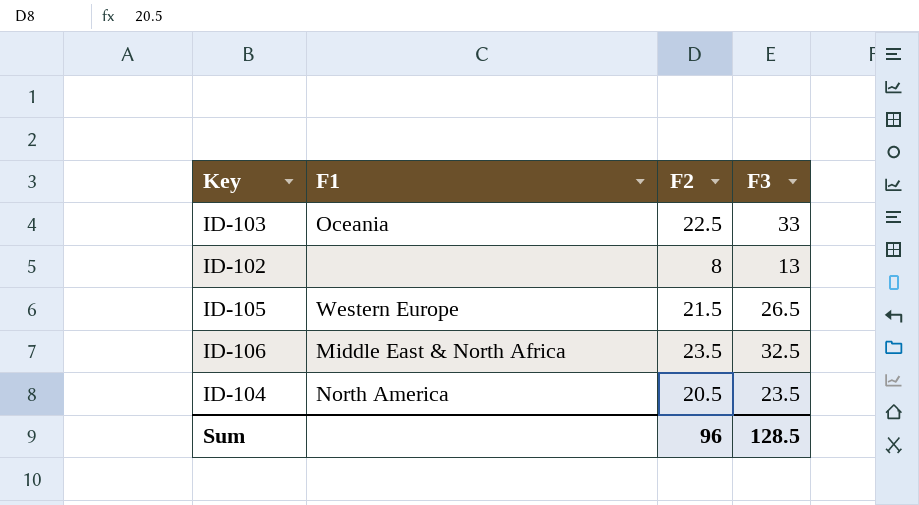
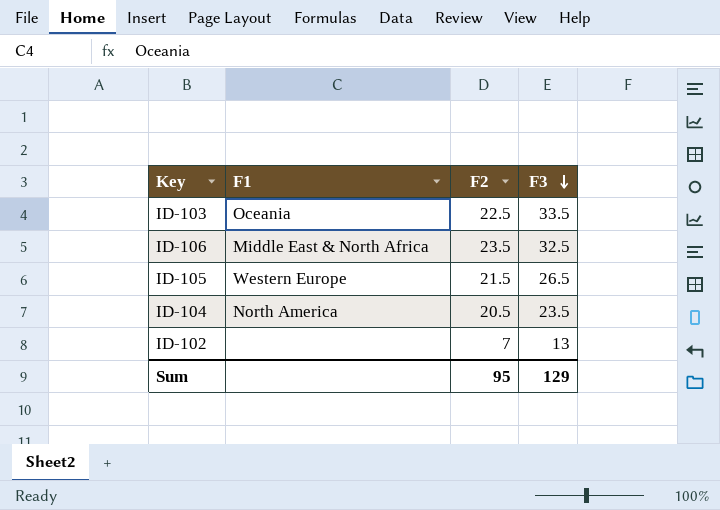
row order: none -> F3 descending
ID-103 | F3: 33 -> 33.5
ID-102 | F2: 8 -> 7
Sum | F2: 96 -> 95
Sum | F3: 128.5 -> 129

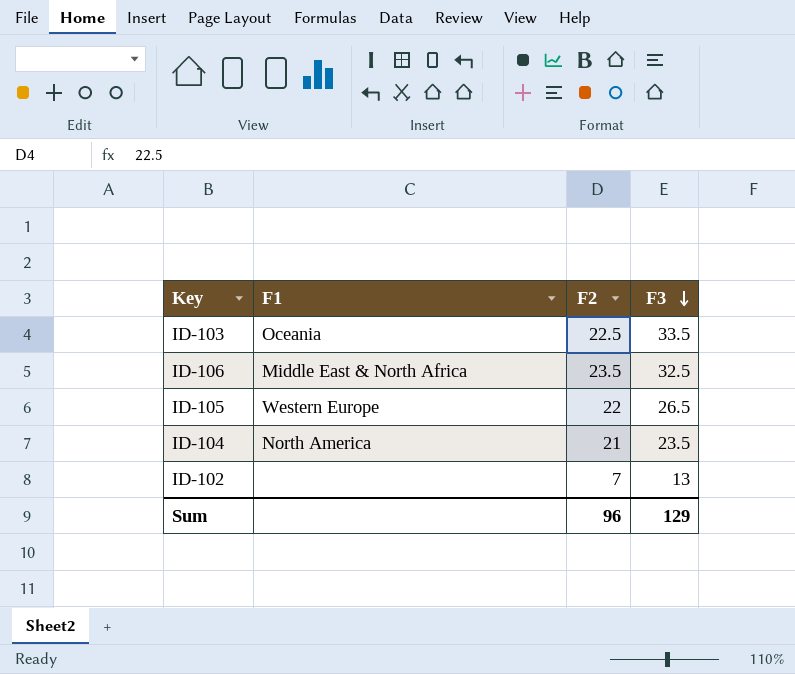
ID-105 | F2: 21.5 -> 22
ID-104 | F2: 20.5 -> 21
Sum | F2: 95 -> 96

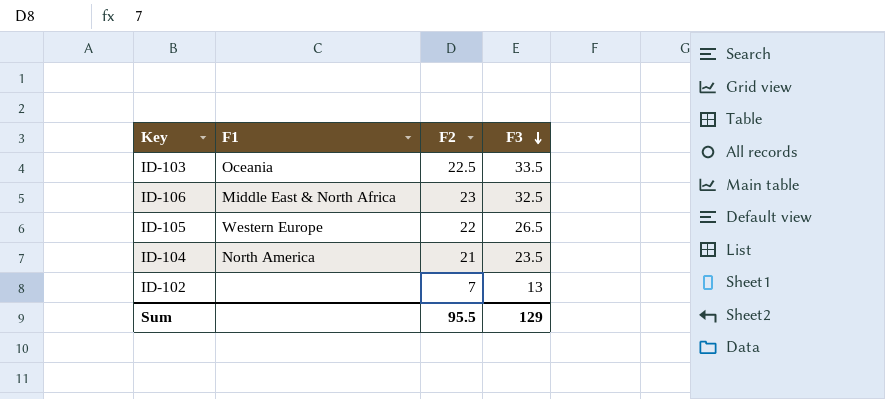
ID-106 | F2: 23.5 -> 23
Sum | F2: 96 -> 95.5

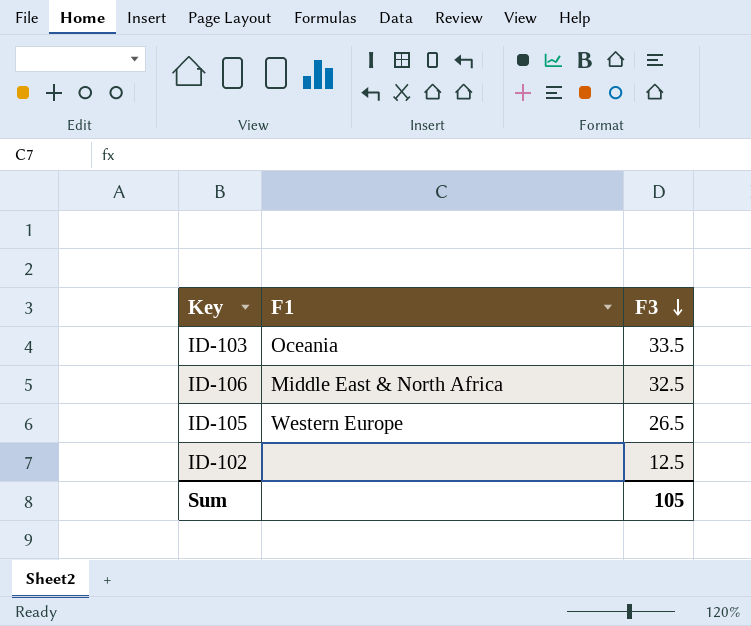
column F2 | position: 3 -> none
row ID-104: North America | 21 | 23.5 -> none
ID-102 | F3: 13 -> 12.5
Sum | F3: 129 -> 105

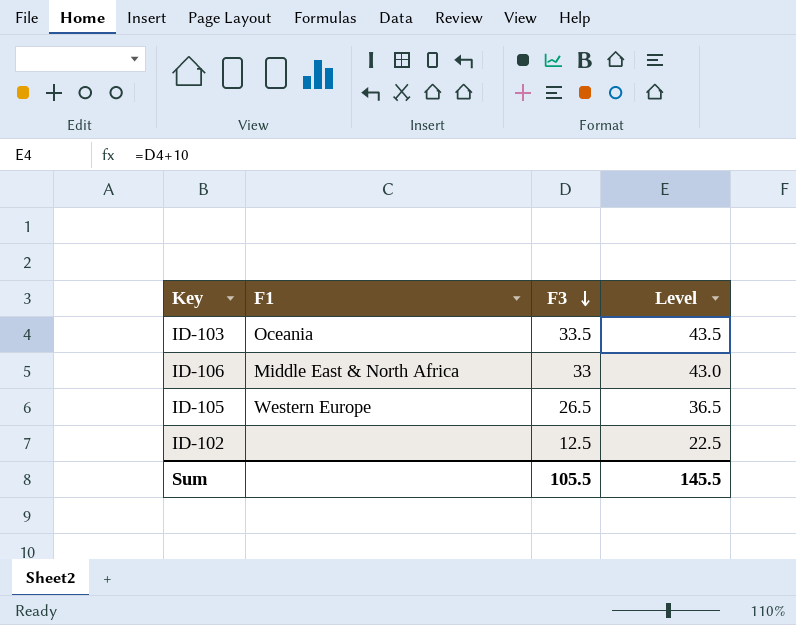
column Level | formula: none -> [F3] + 10
ID-106 | F3: 32.5 -> 33
Sum | F3: 105 -> 105.5

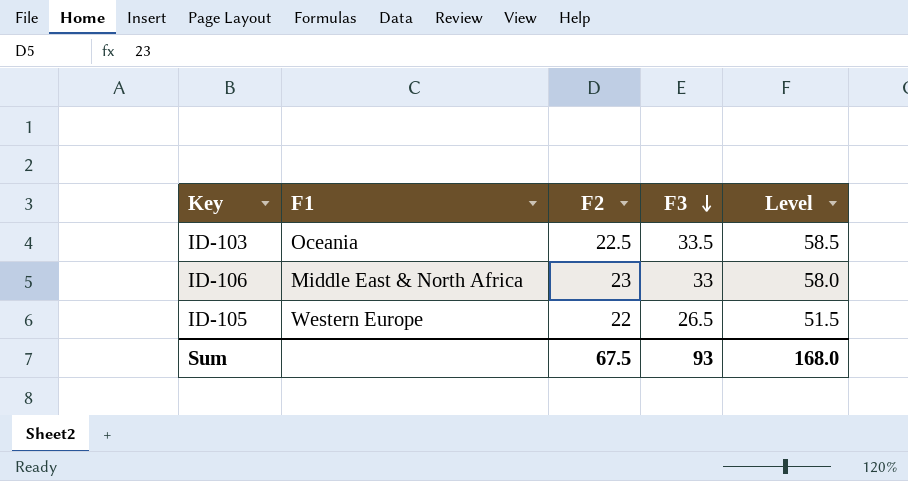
column F2 | position: none -> 3
column Level | formula: [F3] + 10 -> [F3] + 25
row ID-102: none | 12.5 | 22.5 -> none
Sum | F3: 105.5 -> 93
Sum | Level: 145.5 -> 168.0

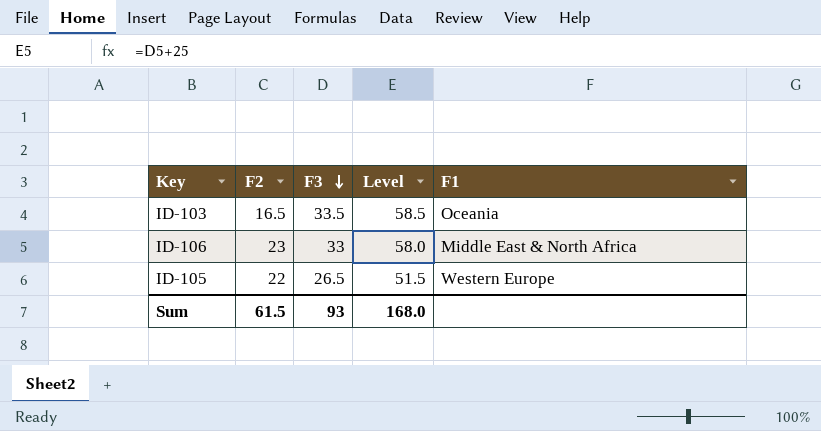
column F1 | position: 2 -> 5
ID-103 | F2: 22.5 -> 16.5
Sum | F2: 67.5 -> 61.5

